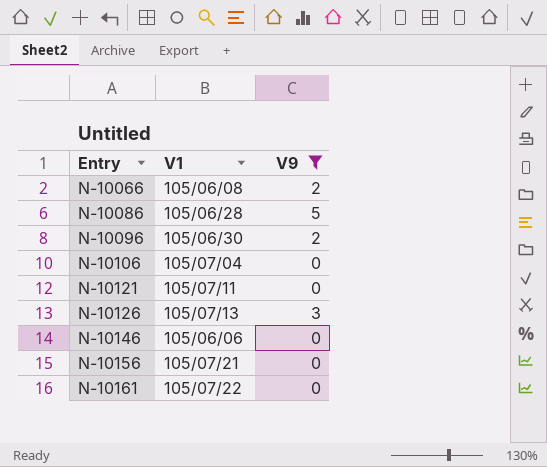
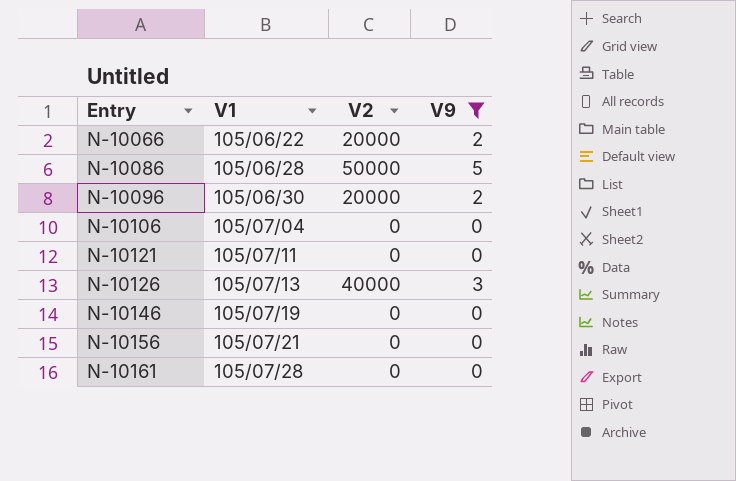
column V2 | position: none -> 3
N-10066 | V1: 105/06/08 -> 105/06/22
N-10146 | V1: 105/06/06 -> 105/07/19
N-10161 | V1: 105/07/22 -> 105/07/28

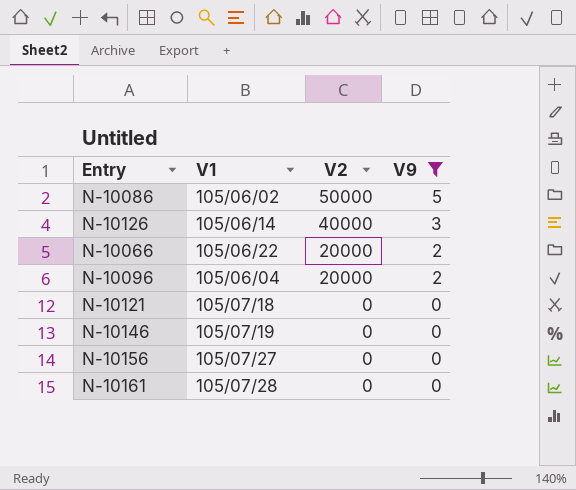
row order: Entry ascending -> V2 descending
row N-10106: 105/07/04 | 0 | 0 -> none
N-10086 | V1: 105/06/28 -> 105/06/02
N-10126 | V1: 105/07/13 -> 105/06/14
N-10096 | V1: 105/06/30 -> 105/06/04
N-10121 | V1: 105/07/11 -> 105/07/18
N-10156 | V1: 105/07/21 -> 105/07/27

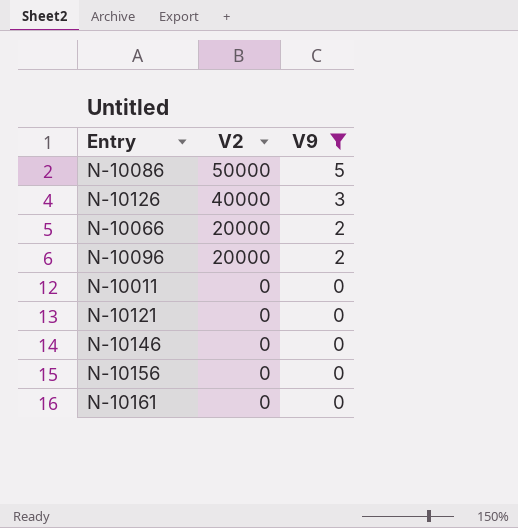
column V1 | position: 2 -> none
row N-10011: none -> 0 | 0

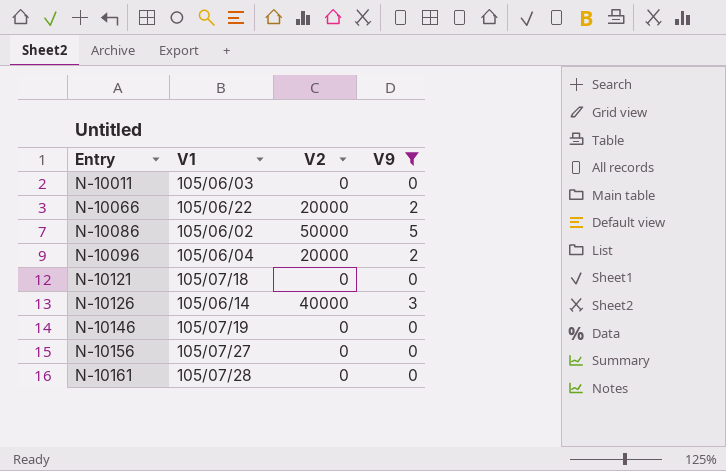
row order: V2 descending -> Entry ascending
column V1 | position: none -> 2

